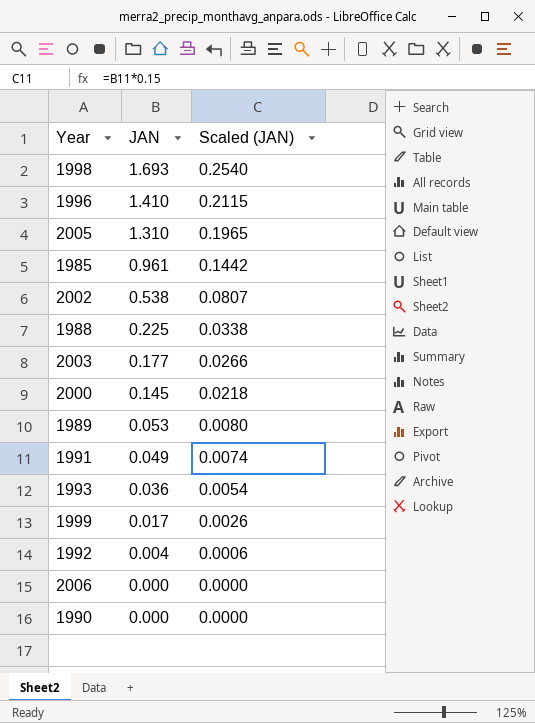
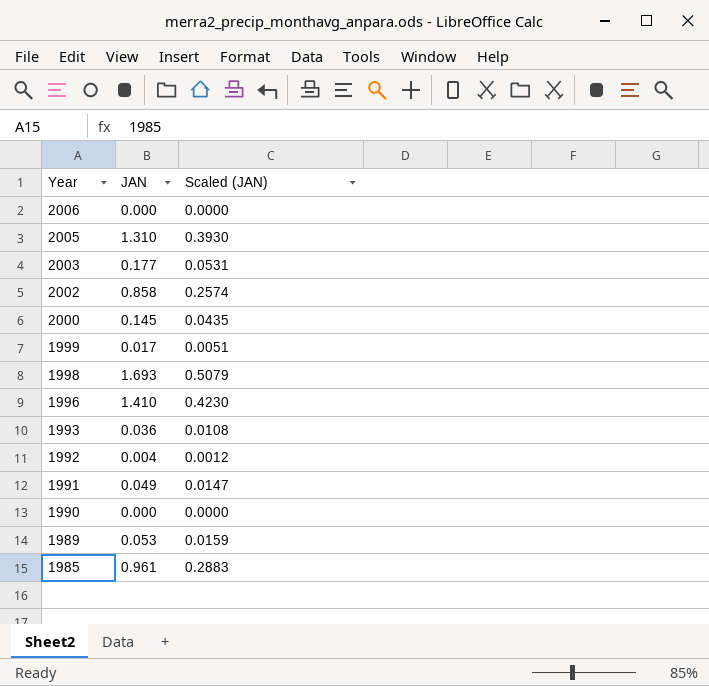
row order: JAN descending -> Year descending
column Scaled (JAN) | formula: [JAN] * 0.15 -> [JAN] * 0.3
row 1988: 0.225 | 0.0338 -> none
2002 | JAN: 0.538 -> 0.858

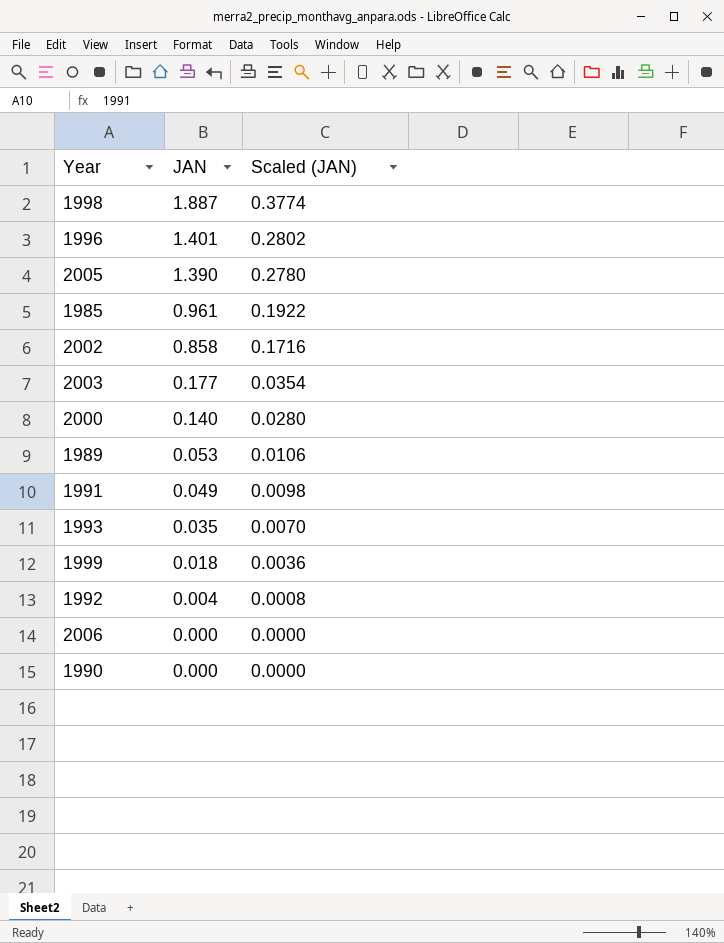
row order: Year descending -> JAN descending
column Scaled (JAN) | formula: [JAN] * 0.3 -> [JAN] * 0.2
1998 | JAN: 1.693 -> 1.887
1996 | JAN: 1.410 -> 1.401
2005 | JAN: 1.310 -> 1.390
2000 | JAN: 0.145 -> 0.140
1993 | JAN: 0.036 -> 0.035
1999 | JAN: 0.017 -> 0.018

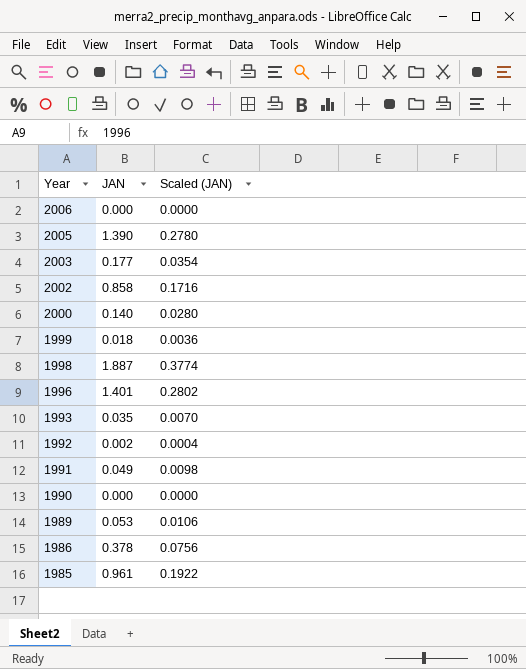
row order: JAN descending -> Year descending
1992 | JAN: 0.004 -> 0.002
1992 | Scaled (JAN): 0.0008 -> 0.0004
row 1986: none -> 0.378 | 0.0756

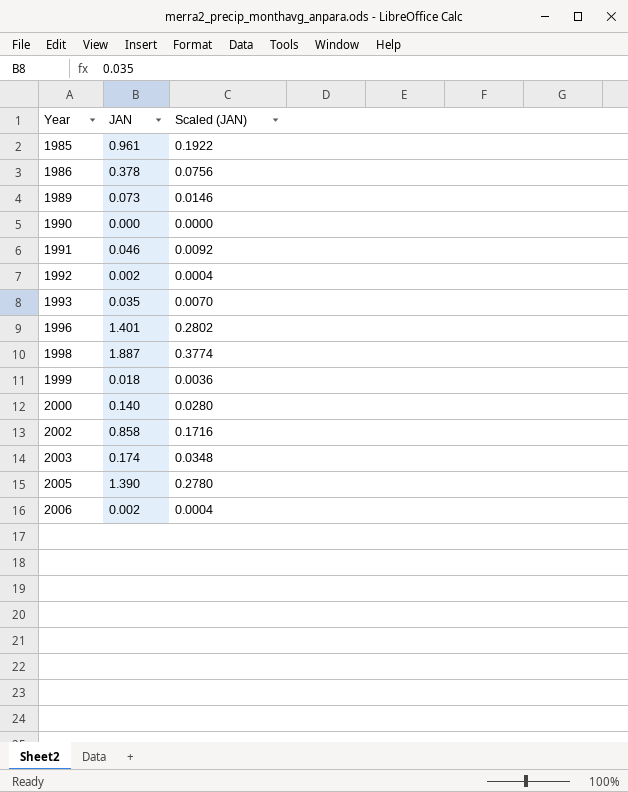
row order: Year descending -> Year ascending
1989 | JAN: 0.053 -> 0.073
1989 | Scaled (JAN): 0.0106 -> 0.0146
1991 | JAN: 0.049 -> 0.046
1991 | Scaled (JAN): 0.0098 -> 0.0092
2003 | JAN: 0.177 -> 0.174
2003 | Scaled (JAN): 0.0354 -> 0.0348
2006 | JAN: 0.000 -> 0.002
2006 | Scaled (JAN): 0.0000 -> 0.0004

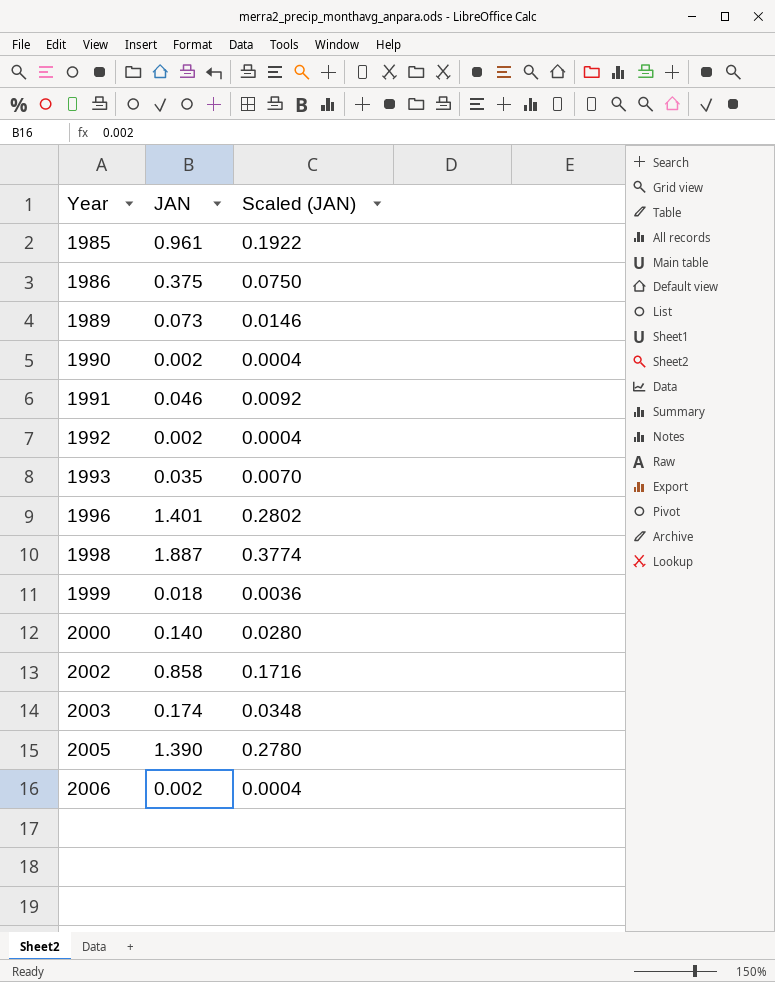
1986 | JAN: 0.378 -> 0.375
1986 | Scaled (JAN): 0.0756 -> 0.0750
1990 | JAN: 0.000 -> 0.002
1990 | Scaled (JAN): 0.0000 -> 0.0004

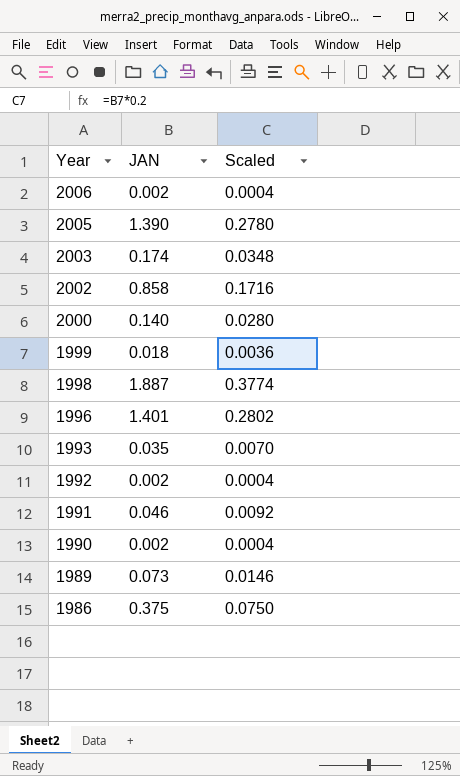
row order: Year ascending -> Year descending
column name: Scaled (JAN) -> Scaled
row 1985: 0.961 | 0.1922 -> none

